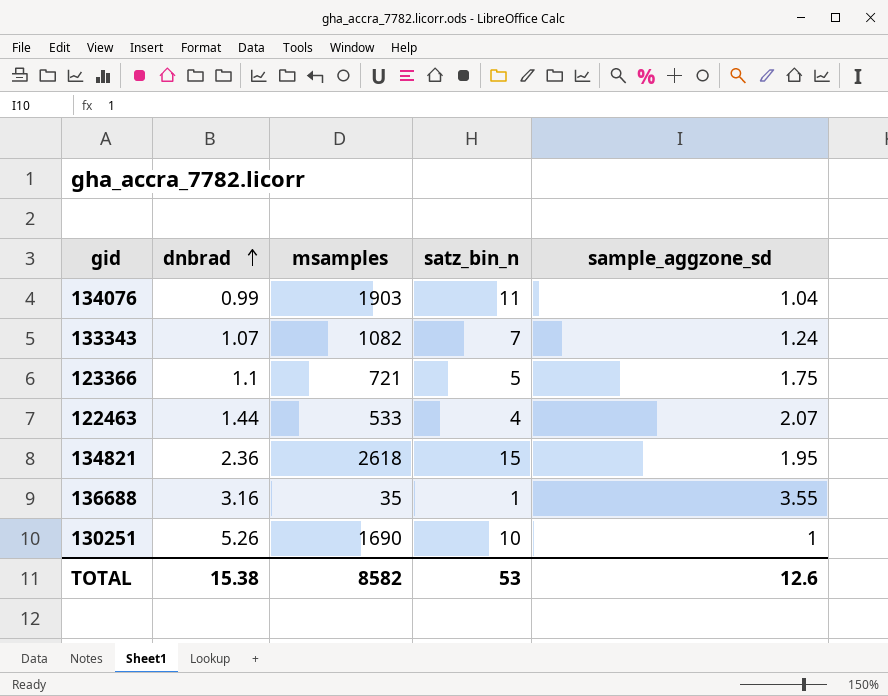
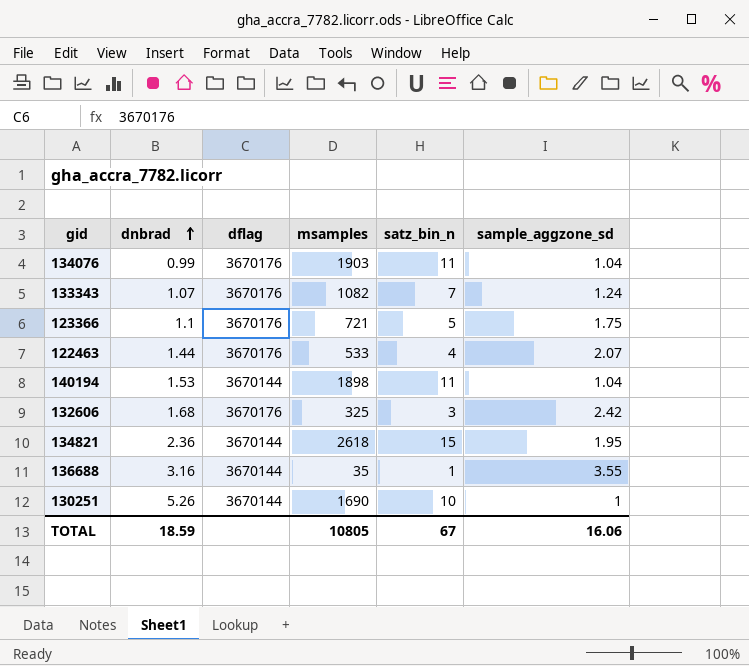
column dflag | position: none -> 3
row 140194: none -> 1.53 | 3670144 | 1898 | 11 | 1.04
row 132606: none -> 1.68 | 3670176 | 325 | 3 | 2.42
TOTAL | dnbrad: 15.38 -> 18.59
TOTAL | msamples: 8582 -> 10805
TOTAL | satz_bin_n: 53 -> 67
TOTAL | sample_aggzone_sd: 12.6 -> 16.06

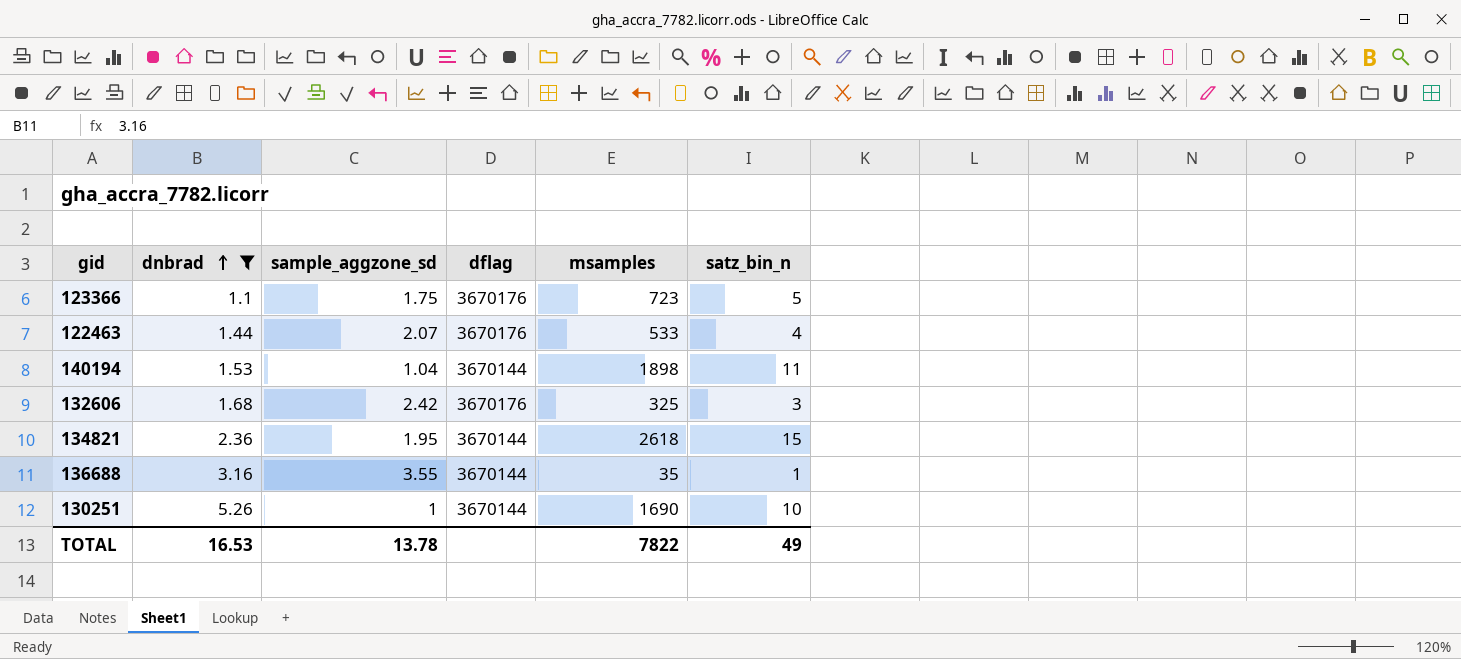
filter: none -> dnbrad >= 1.1
column sample_aggzone_sd | position: 6 -> 3
123366 | msamples: 721 -> 723
TOTAL | dnbrad: 18.59 -> 16.53
TOTAL | sample_aggzone_sd: 16.06 -> 13.78
TOTAL | msamples: 10805 -> 7822
TOTAL | satz_bin_n: 67 -> 49

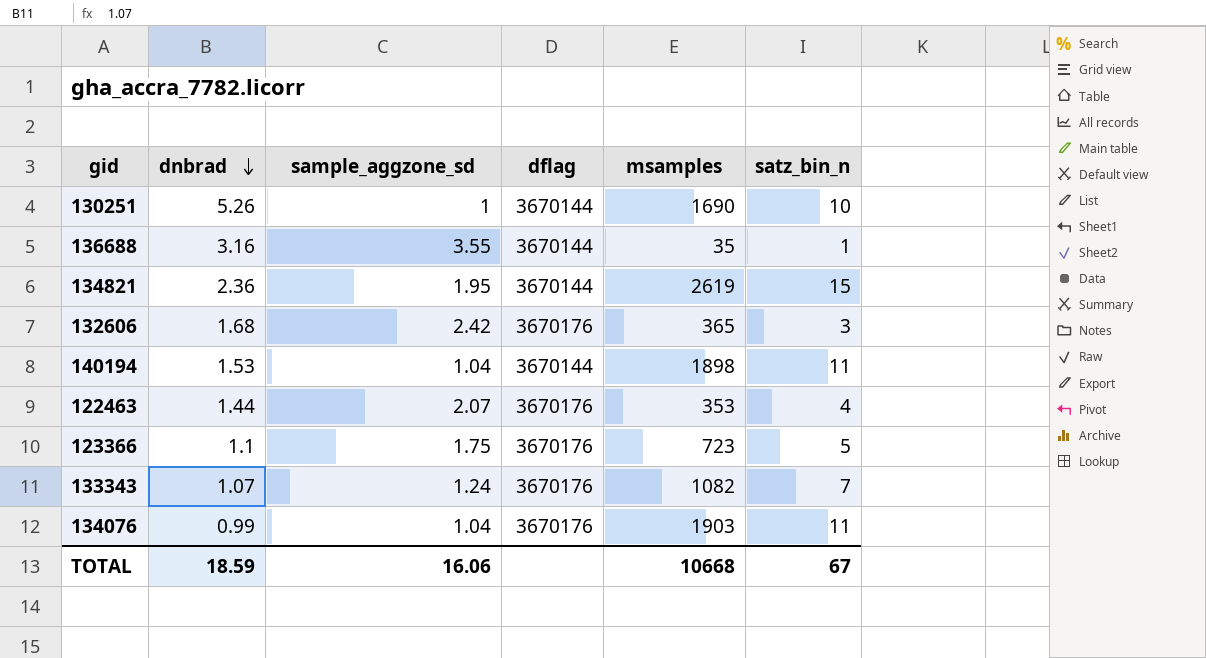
filter: dnbrad >= 1.1 -> none
row order: dnbrad ascending -> dnbrad descending
134821 | msamples: 2618 -> 2619
132606 | msamples: 325 -> 365
122463 | msamples: 533 -> 353
TOTAL | dnbrad: 16.53 -> 18.59
TOTAL | sample_aggzone_sd: 13.78 -> 16.06
TOTAL | msamples: 7822 -> 10668
TOTAL | satz_bin_n: 49 -> 67

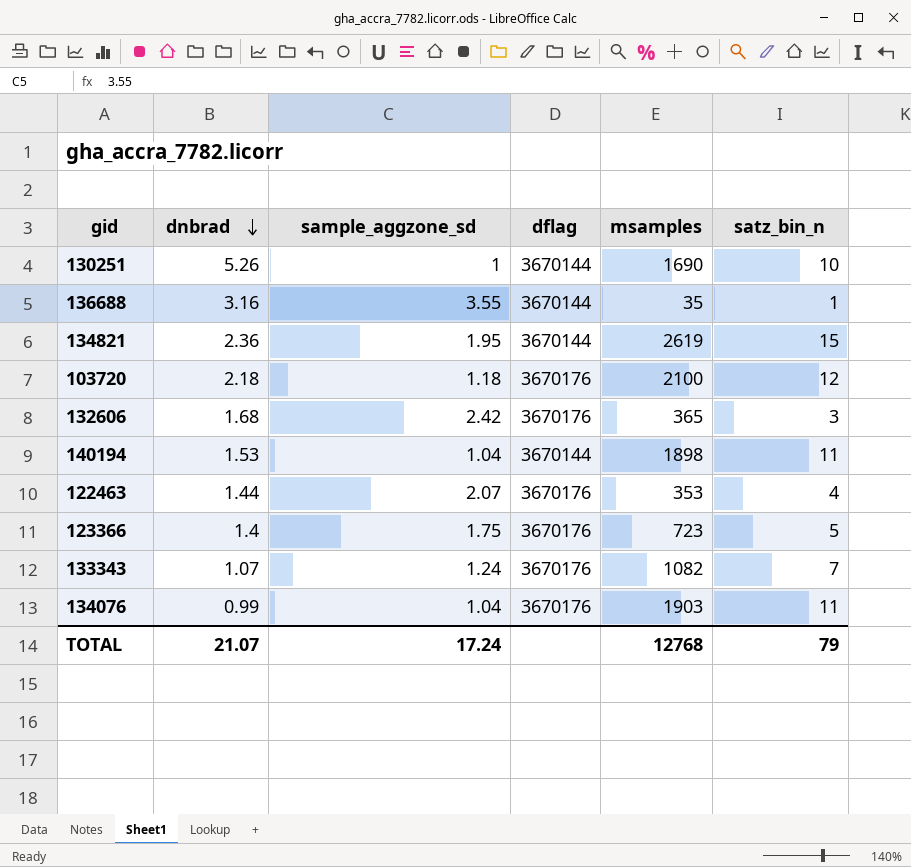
row 103720: none -> 2.18 | 1.18 | 3670176 | 2100 | 12
123366 | dnbrad: 1.1 -> 1.4
TOTAL | dnbrad: 18.59 -> 21.07
TOTAL | sample_aggzone_sd: 16.06 -> 17.24
TOTAL | msamples: 10668 -> 12768
TOTAL | satz_bin_n: 67 -> 79

